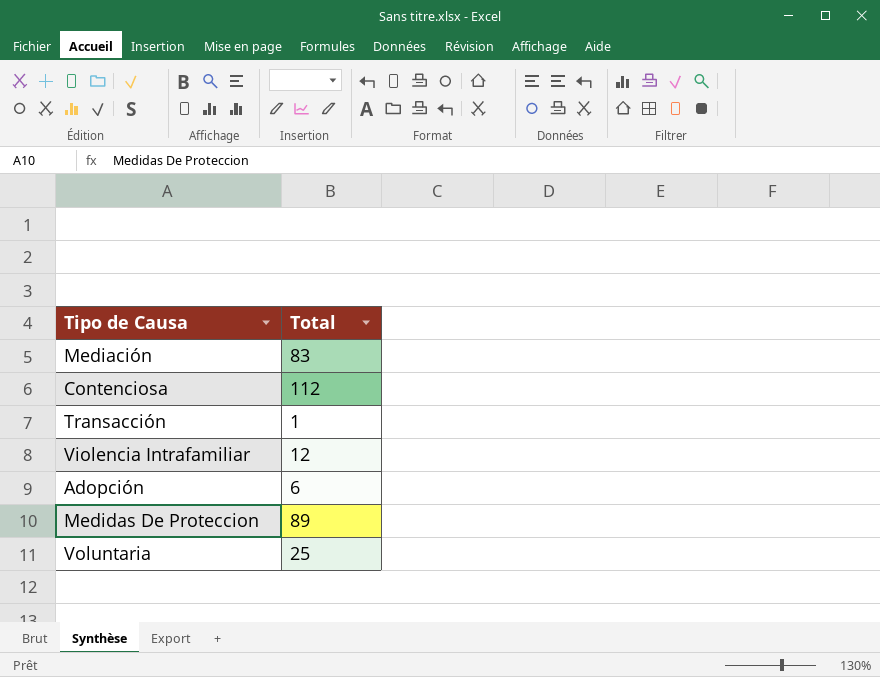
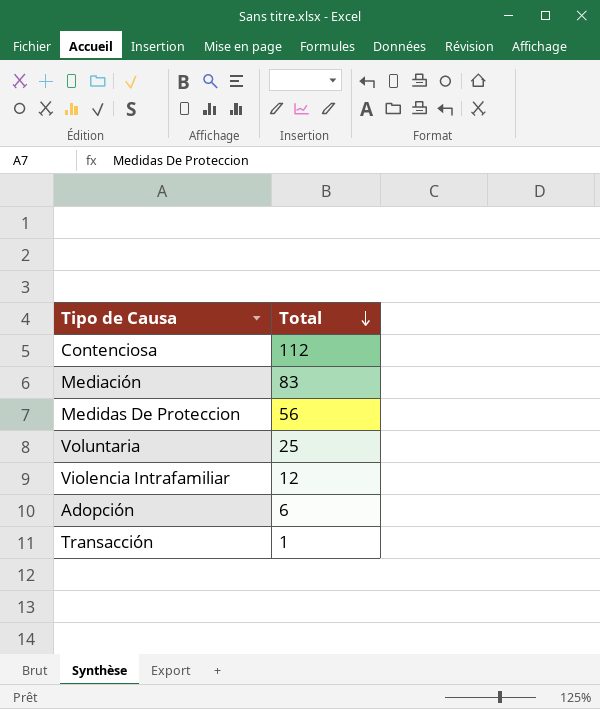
row order: none -> Total descending
Medidas De Proteccion | Total: 89 -> 56

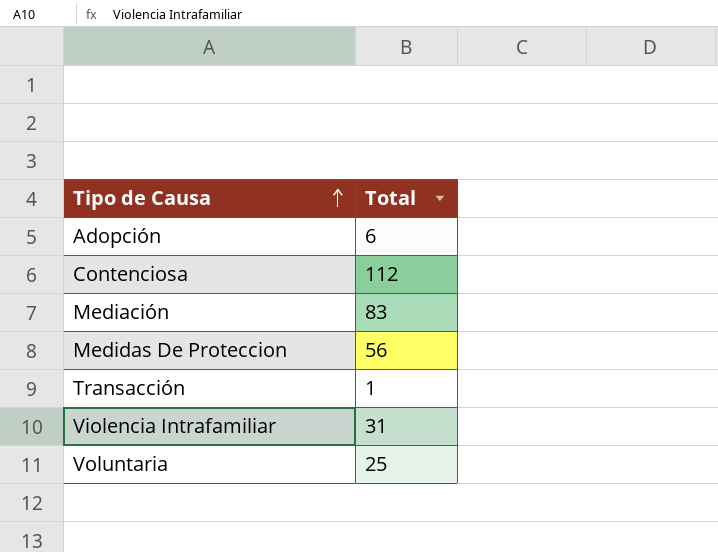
row order: Total descending -> Tipo de Causa ascending
Violencia Intrafamiliar | Total: 12 -> 31

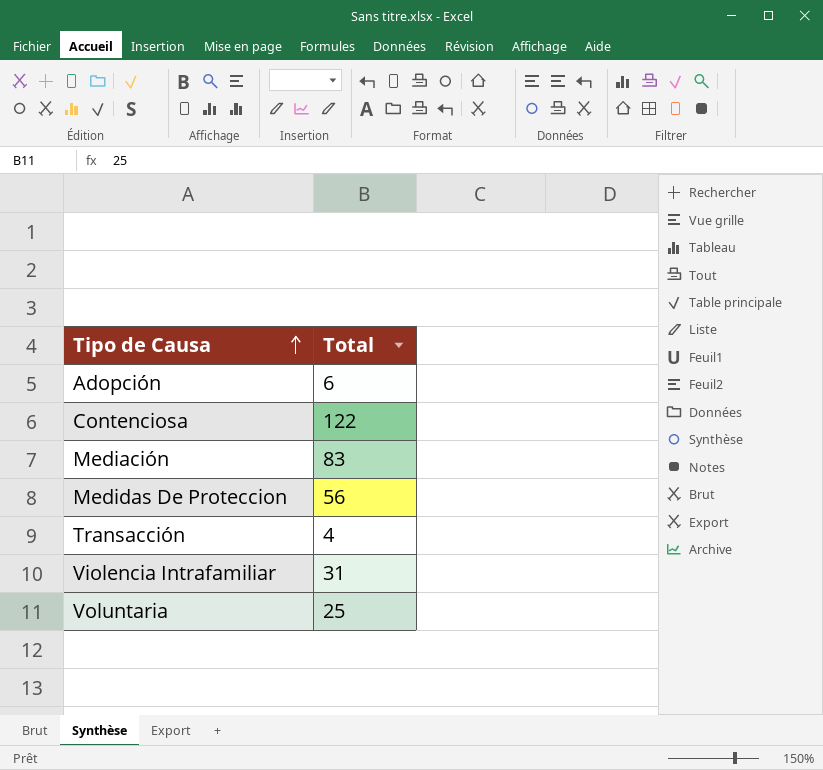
Contenciosa | Total: 112 -> 122
Transacción | Total: 1 -> 4

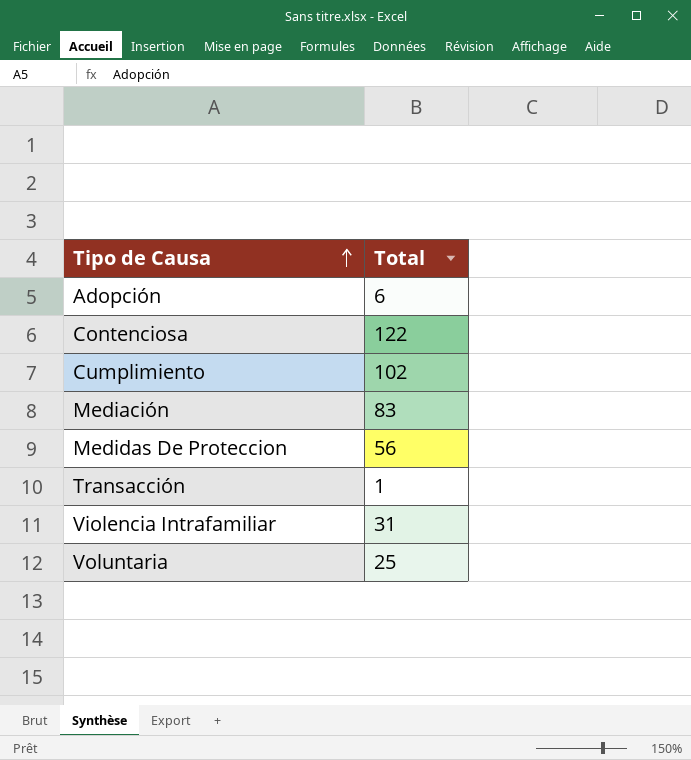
row Cumplimiento: none -> 102
Transacción | Total: 4 -> 1

